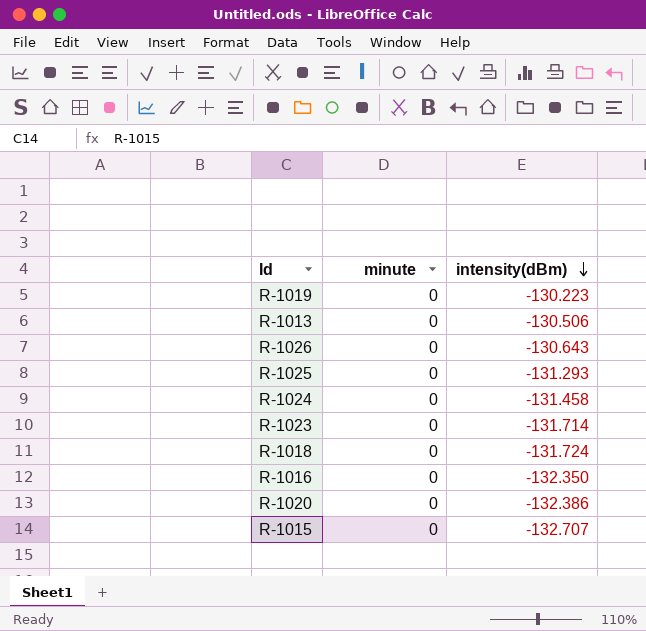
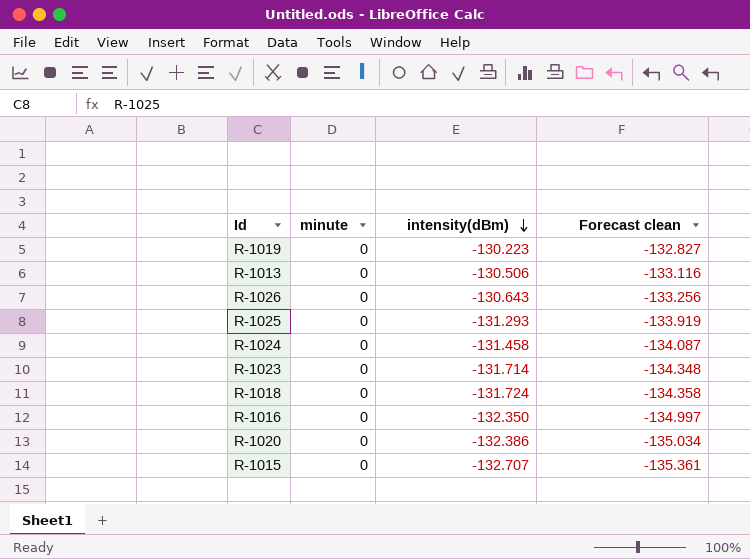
column Forecast clean | formula: none -> [intensity(dBm)] * 1.02

